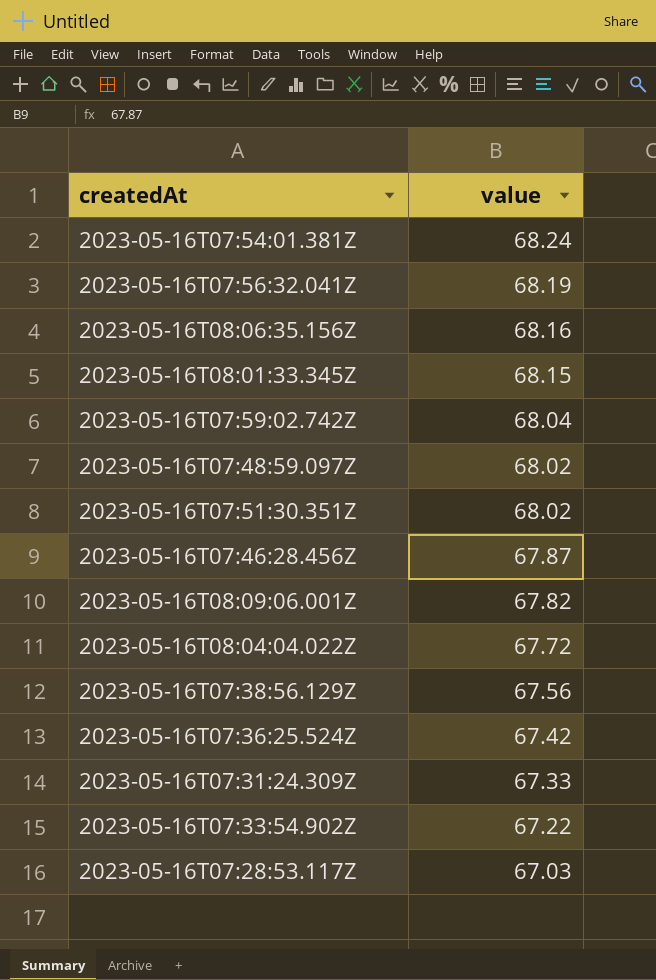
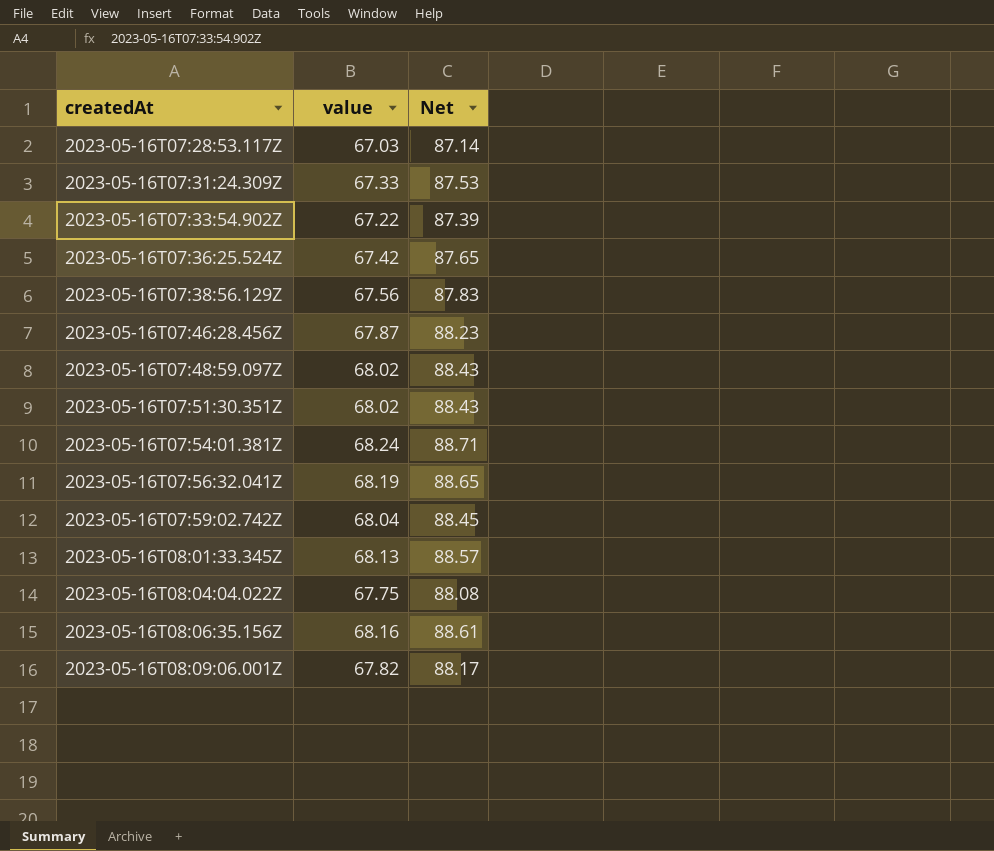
row order: value descending -> createdAt ascending
column Net | formula: none -> [value] * 1.3
2023-05-16T08:01:33.345Z | value: 68.15 -> 68.13
2023-05-16T08:04:04.022Z | value: 67.72 -> 67.75

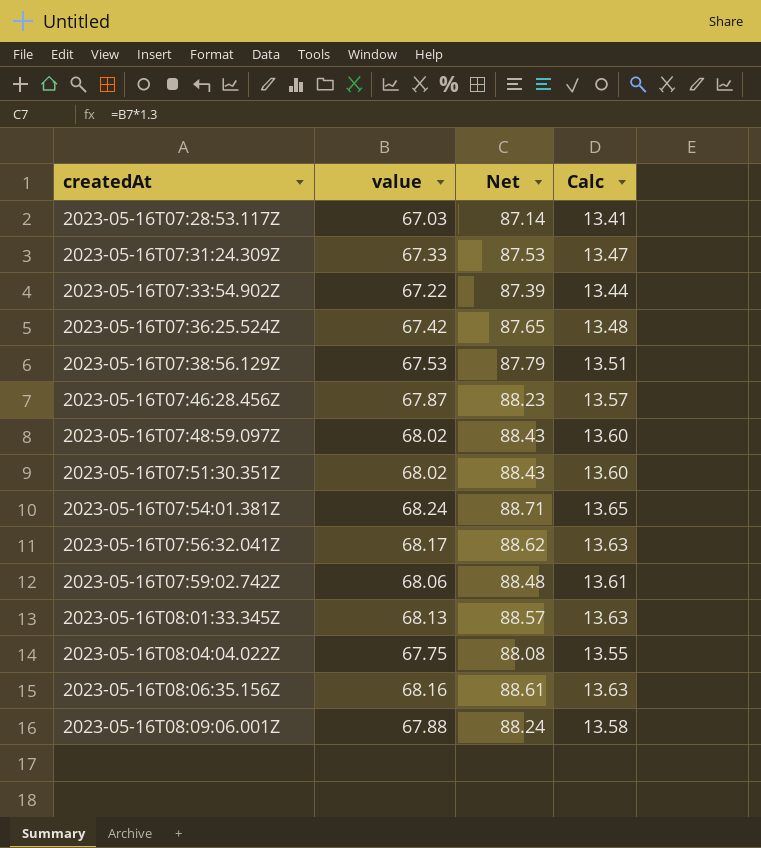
column Calc | formula: none -> [value] * 0.2
2023-05-16T07:38:56.129Z | value: 67.56 -> 67.53
2023-05-16T07:38:56.129Z | Net: 87.83 -> 87.79
2023-05-16T07:56:32.041Z | value: 68.19 -> 68.17
2023-05-16T07:56:32.041Z | Net: 88.65 -> 88.62
2023-05-16T07:59:02.742Z | value: 68.04 -> 68.06
2023-05-16T07:59:02.742Z | Net: 88.45 -> 88.48
2023-05-16T08:09:06.001Z | value: 67.82 -> 67.88
2023-05-16T08:09:06.001Z | Net: 88.17 -> 88.24

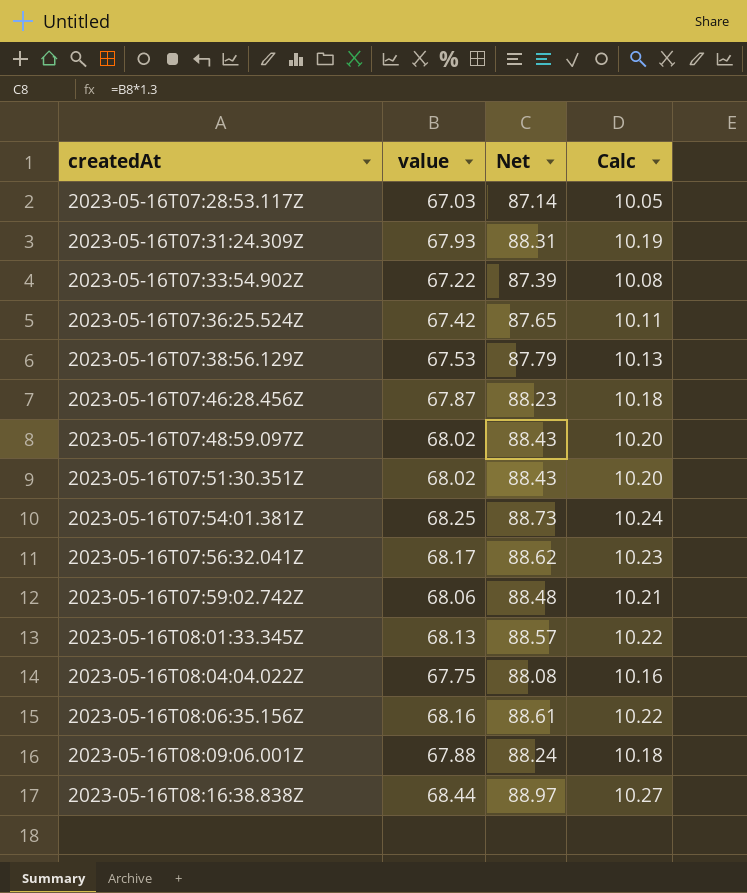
column Calc | formula: [value] * 0.2 -> [value] * 0.15
2023-05-16T07:31:24.309Z | value: 67.33 -> 67.93
2023-05-16T07:31:24.309Z | Net: 87.53 -> 88.31
2023-05-16T07:54:01.381Z | value: 68.24 -> 68.25
2023-05-16T07:54:01.381Z | Net: 88.71 -> 88.73
row 2023-05-16T08:16:38.838Z: none -> 68.44 | 88.97 | 10.27

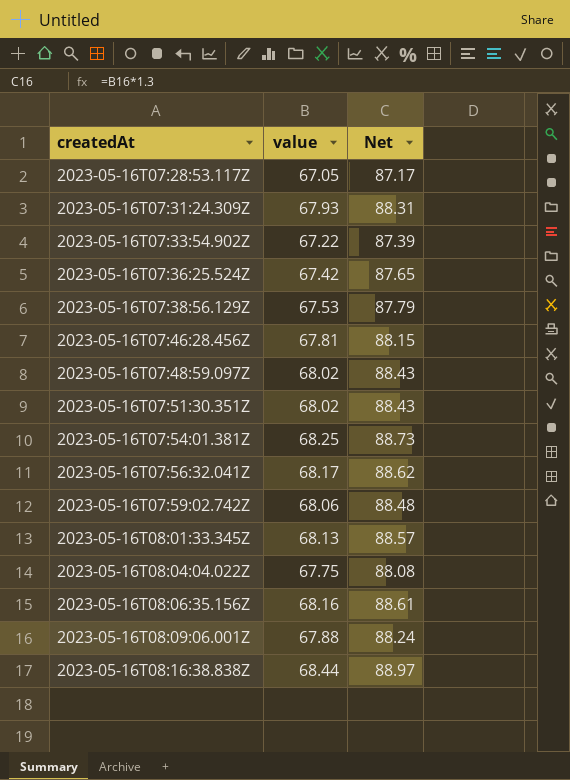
column Calc | formula: [value] * 0.15 -> none
2023-05-16T07:28:53.117Z | value: 67.03 -> 67.05
2023-05-16T07:28:53.117Z | Net: 87.14 -> 87.17
2023-05-16T07:46:28.456Z | value: 67.87 -> 67.81
2023-05-16T07:46:28.456Z | Net: 88.23 -> 88.15

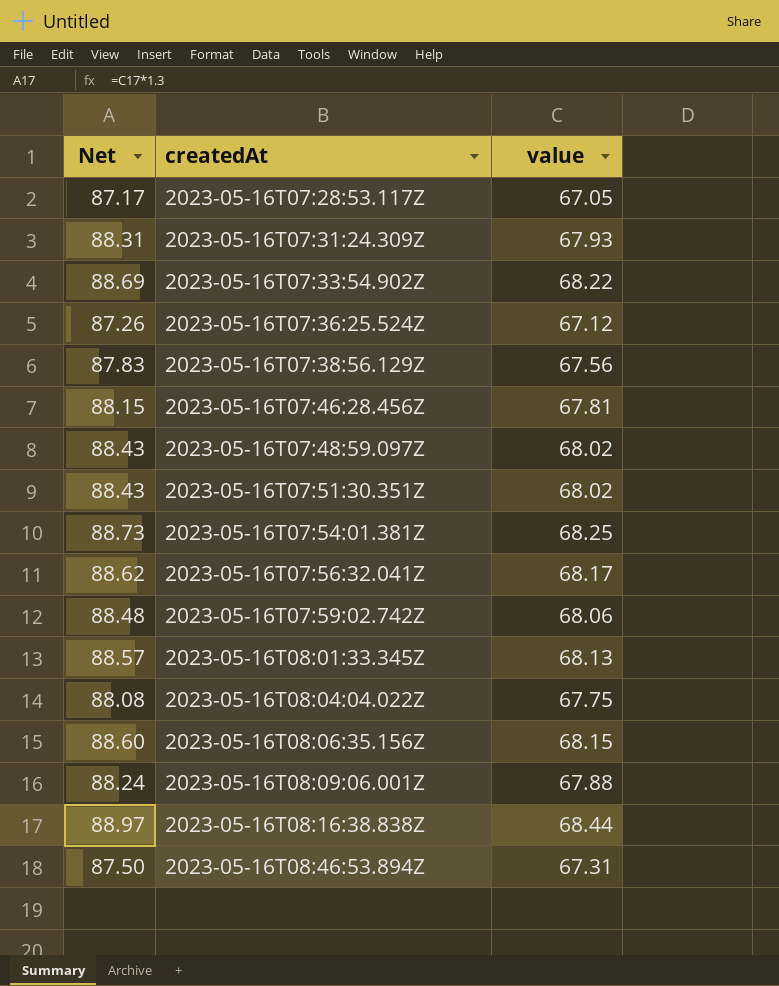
column Net | position: 3 -> 1
2023-05-16T07:33:54.902Z | Net: 87.39 -> 88.69
2023-05-16T07:33:54.902Z | value: 67.22 -> 68.22
2023-05-16T07:36:25.524Z | Net: 87.65 -> 87.26
2023-05-16T07:36:25.524Z | value: 67.42 -> 67.12
2023-05-16T07:38:56.129Z | Net: 87.79 -> 87.83
2023-05-16T07:38:56.129Z | value: 67.53 -> 67.56
2023-05-16T08:06:35.156Z | Net: 88.61 -> 88.60
2023-05-16T08:06:35.156Z | value: 68.16 -> 68.15
row 2023-05-16T08:46:53.894Z: none -> 87.50 | 67.31

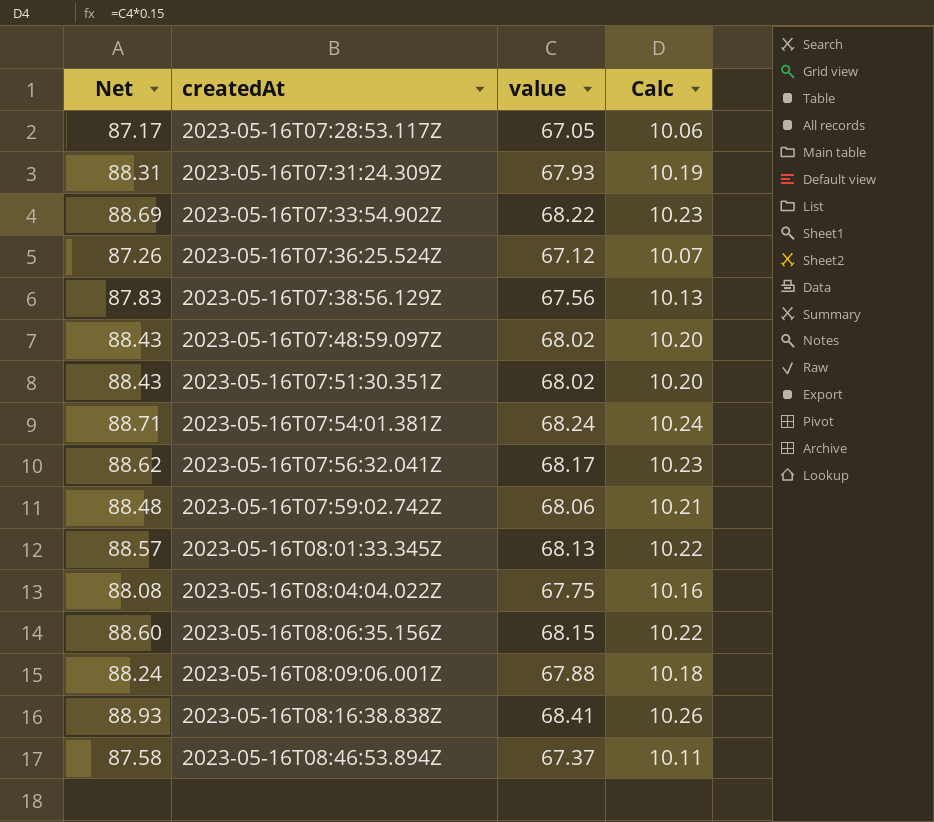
column Calc | formula: none -> [value] * 0.15
row 2023-05-16T07:46:28.456Z: 88.15 | 67.81 -> none
2023-05-16T07:54:01.381Z | Net: 88.73 -> 88.71
2023-05-16T07:54:01.381Z | value: 68.25 -> 68.24
2023-05-16T08:16:38.838Z | Net: 88.97 -> 88.93
2023-05-16T08:16:38.838Z | value: 68.44 -> 68.41
2023-05-16T08:46:53.894Z | Net: 87.50 -> 87.58
2023-05-16T08:46:53.894Z | value: 67.31 -> 67.37

